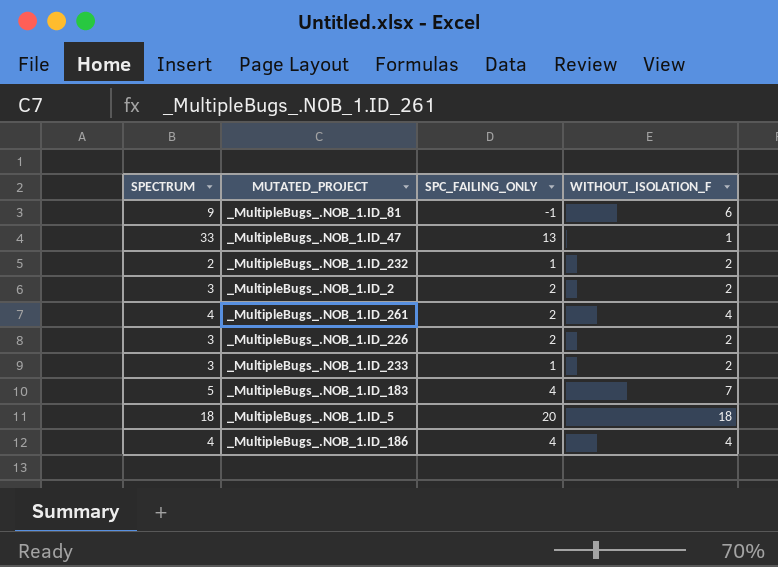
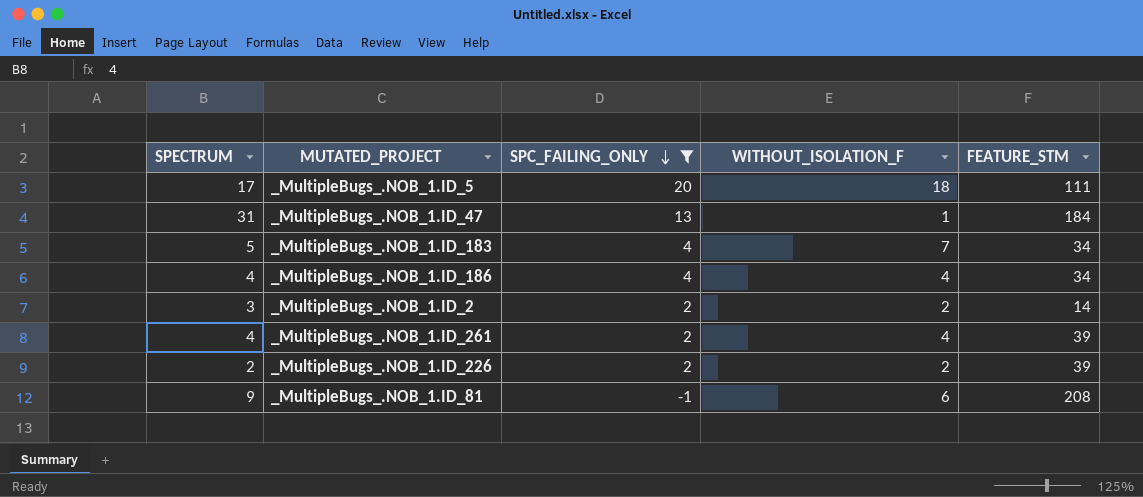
filter: none -> SPC_FAILING_ONLY != 1
row order: none -> SPC_FAILING_ONLY descending
column FEATURE_STM | position: none -> 5
_MultipleBugs_.NOB_1.ID_5 | SPECTRUM: 18 -> 17
_MultipleBugs_.NOB_1.ID_47 | SPECTRUM: 33 -> 31
_MultipleBugs_.NOB_1.ID_226 | SPECTRUM: 3 -> 2

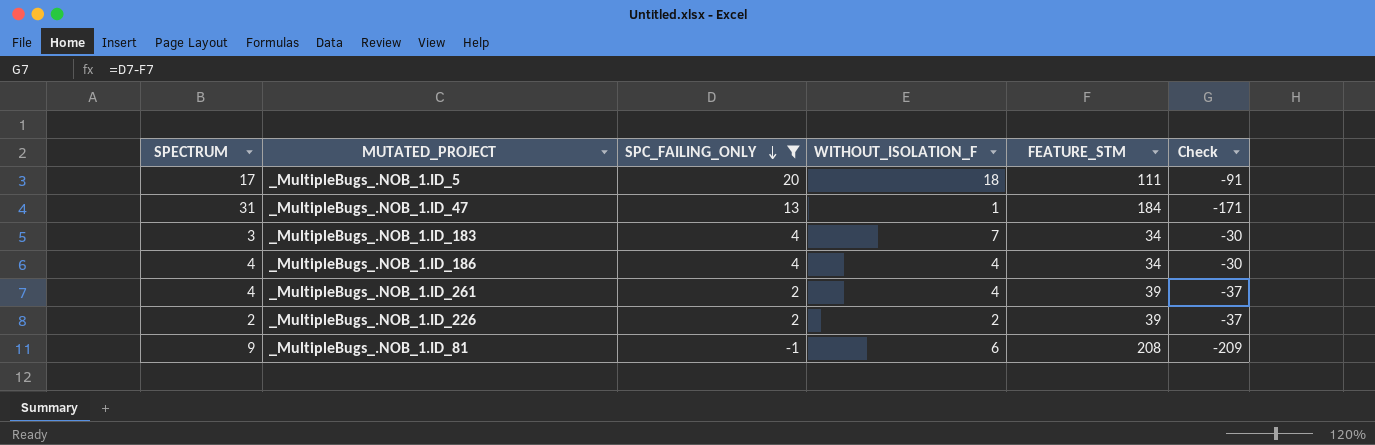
column Check | formula: none -> [SPC_FAILING_ONLY] - [FEATURE_STM]
row _MultipleBugs_.NOB_1.ID_2: 3 | 2 | 2 | 14 -> none
_MultipleBugs_.NOB_1.ID_183 | SPECTRUM: 5 -> 3

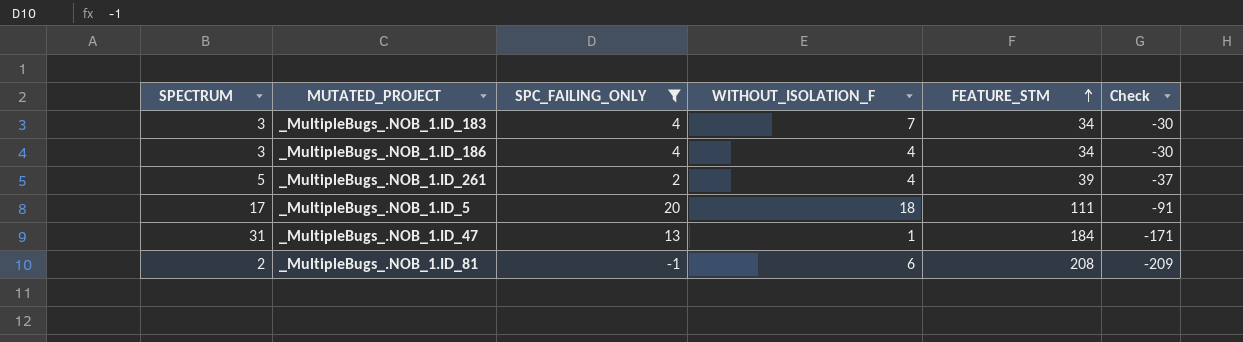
row order: SPC_FAILING_ONLY descending -> FEATURE_STM ascending
row _MultipleBugs_.NOB_1.ID_226: 2 | 2 | 2 | 39 | -37 -> none
_MultipleBugs_.NOB_1.ID_186 | SPECTRUM: 4 -> 3
_MultipleBugs_.NOB_1.ID_261 | SPECTRUM: 4 -> 5
_MultipleBugs_.NOB_1.ID_81 | SPECTRUM: 9 -> 2

